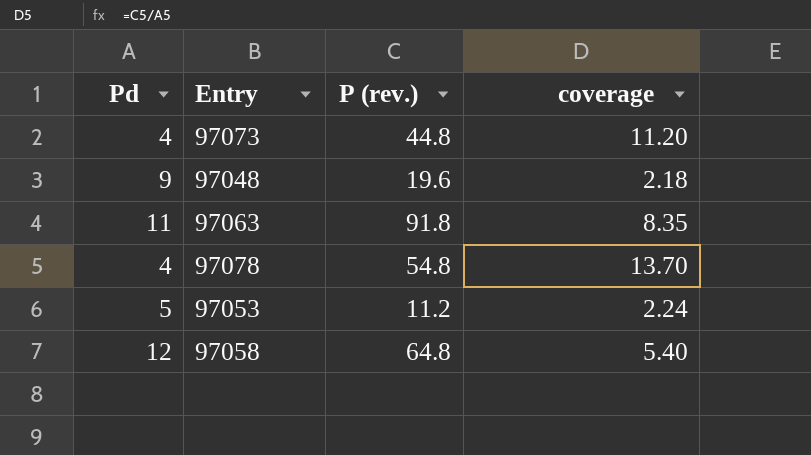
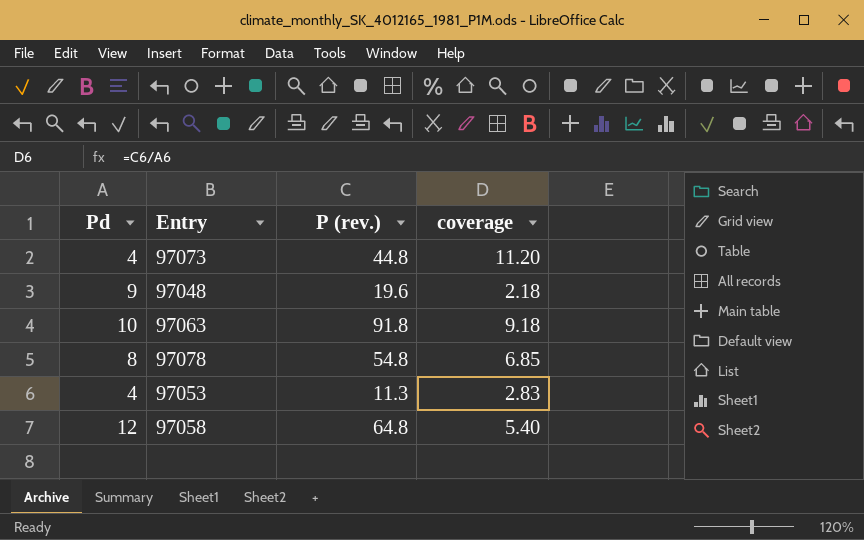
97063 | Pd: 11 -> 10
97063 | coverage: 8.35 -> 9.18
97078 | Pd: 4 -> 8
97078 | coverage: 13.70 -> 6.85
97053 | Pd: 5 -> 4
97053 | P (rev.): 11.2 -> 11.3
97053 | coverage: 2.24 -> 2.83

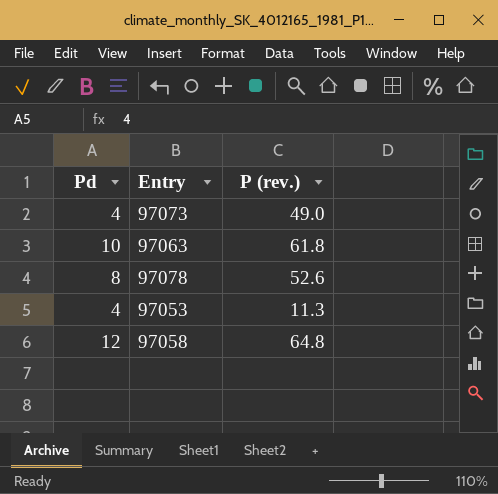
column coverage | formula: [P (rev.)] / [Pd] -> none
row 97048: 9 | 19.6 | 2.18 -> none
97073 | P (rev.): 44.8 -> 49.0
97063 | P (rev.): 91.8 -> 61.8
97078 | P (rev.): 54.8 -> 52.6

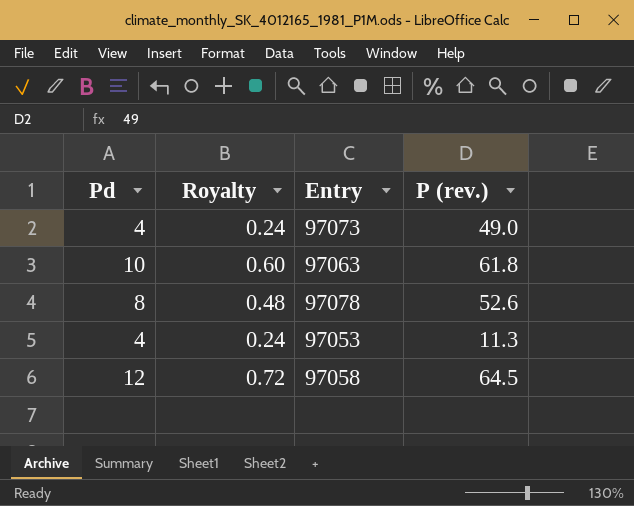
column Royalty | formula: none -> [Pd] * 0.06
97058 | P (rev.): 64.8 -> 64.5

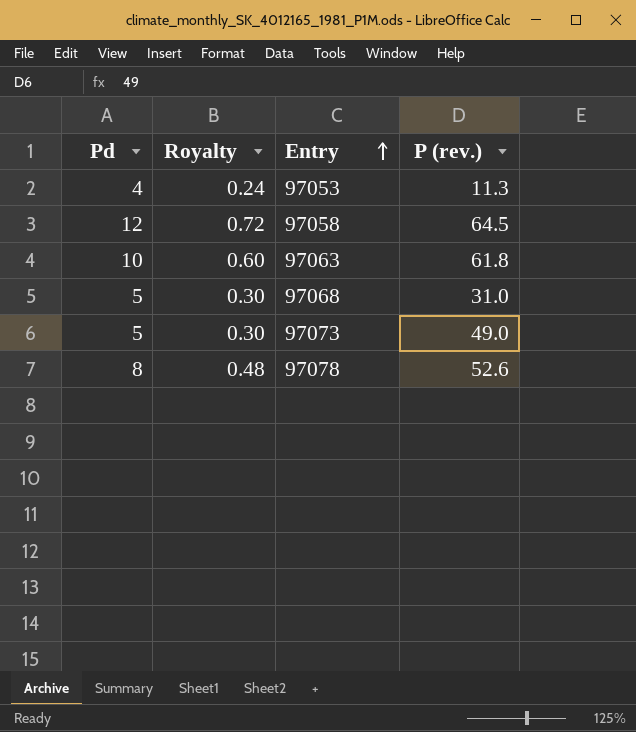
row order: none -> Entry ascending
row 97068: none -> 5 | 0.30 | 31.0
97073 | Pd: 4 -> 5
97073 | Royalty: 0.24 -> 0.30

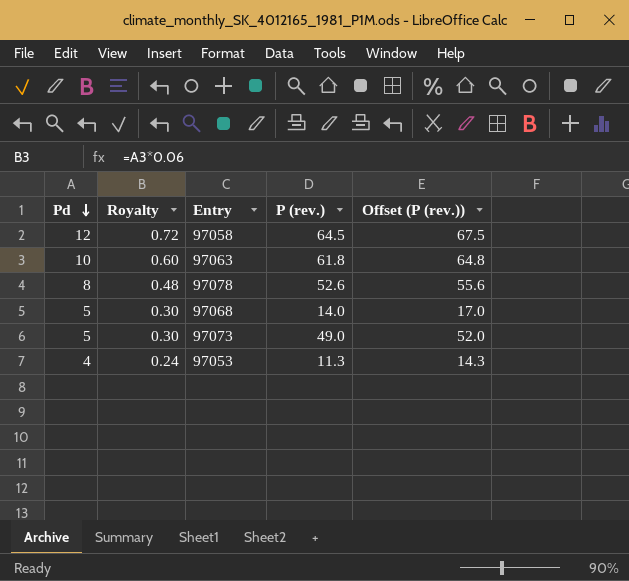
row order: Entry ascending -> Pd descending
column Offset (P (rev.)) | formula: none -> [P (rev.)] + 3
97068 | P (rev.): 31.0 -> 14.0

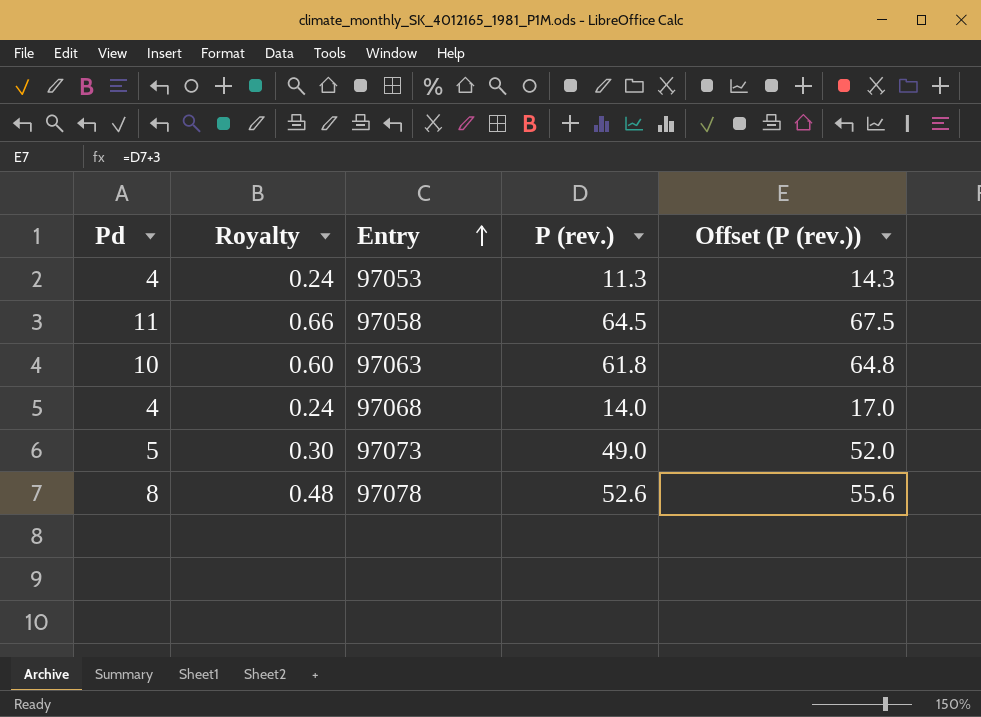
row order: Pd descending -> Entry ascending
97058 | Pd: 12 -> 11
97058 | Royalty: 0.72 -> 0.66
97068 | Pd: 5 -> 4
97068 | Royalty: 0.30 -> 0.24

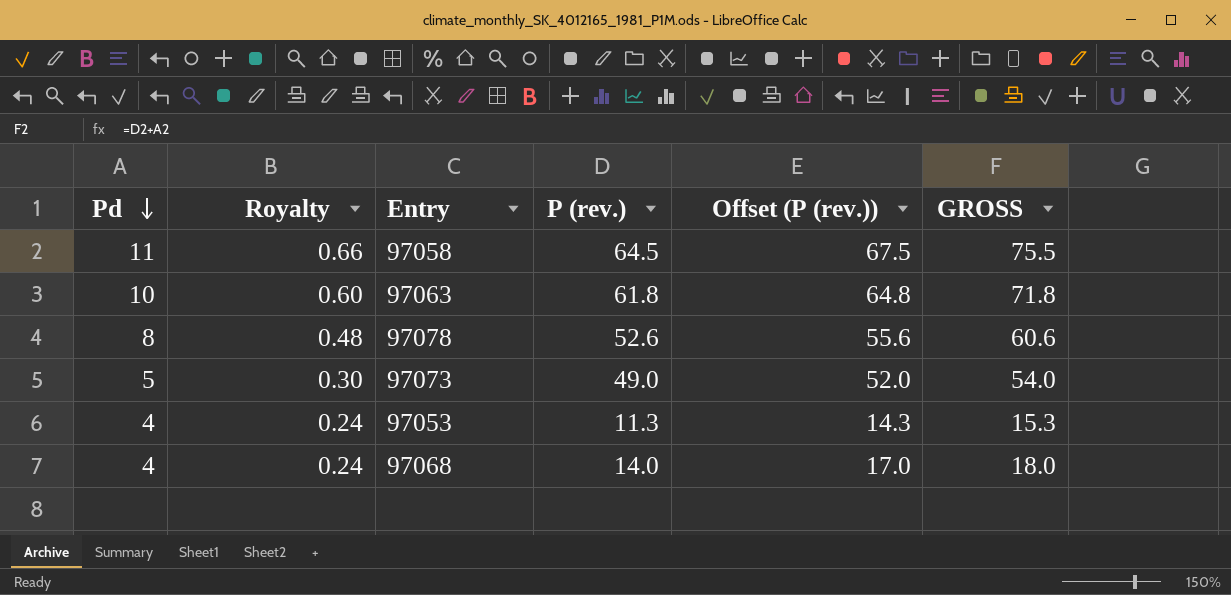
row order: Entry ascending -> Pd descending
column GROSS | formula: none -> [Pd] + [P (rev.)]

